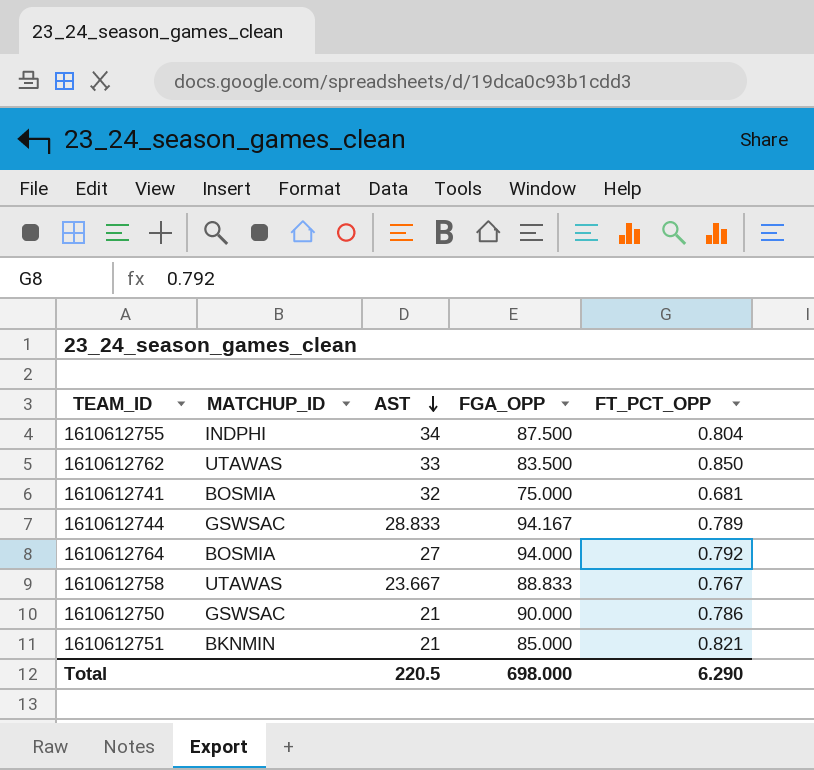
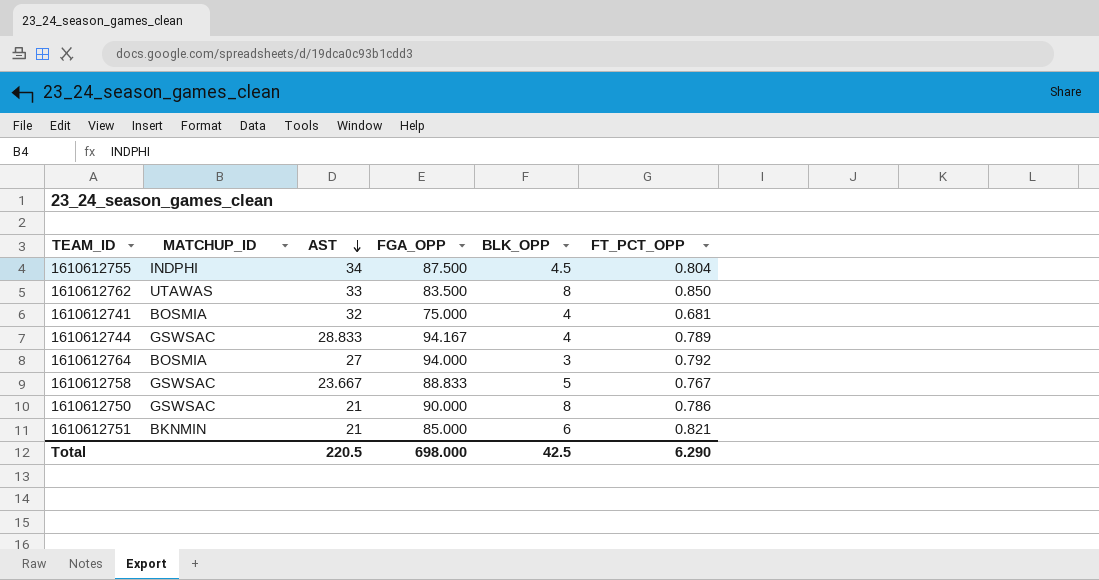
column BLK_OPP | position: none -> 5
1610612758 | MATCHUP_ID: UTAWAS -> GSWSAC

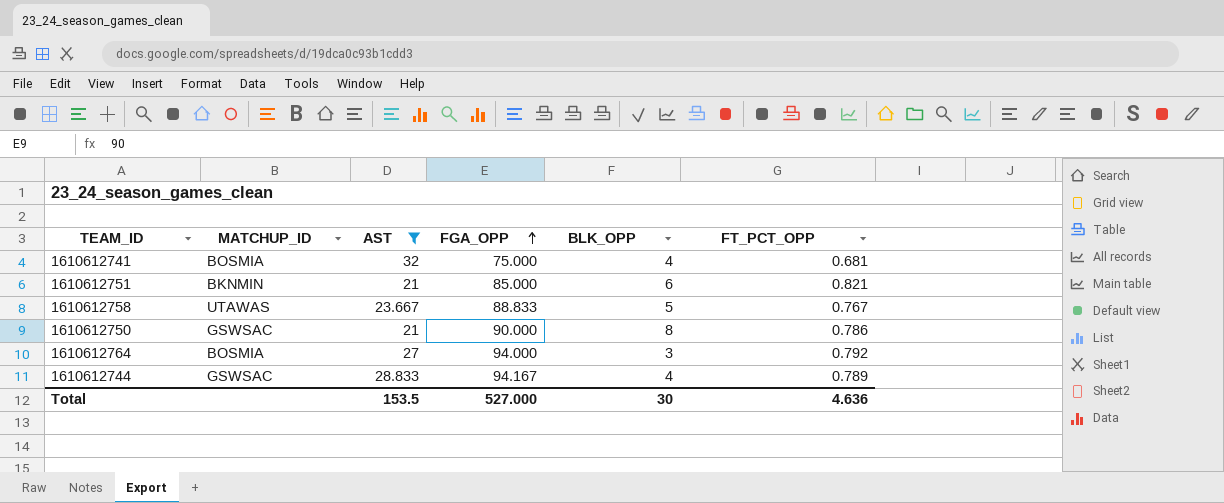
filter: none -> AST <= 32
row order: AST descending -> FGA_OPP ascending
1610612758 | MATCHUP_ID: GSWSAC -> UTAWAS
Total | AST: 220.5 -> 153.5
Total | FGA_OPP: 698.000 -> 527.000
Total | BLK_OPP: 42.5 -> 30
Total | FT_PCT_OPP: 6.290 -> 4.636

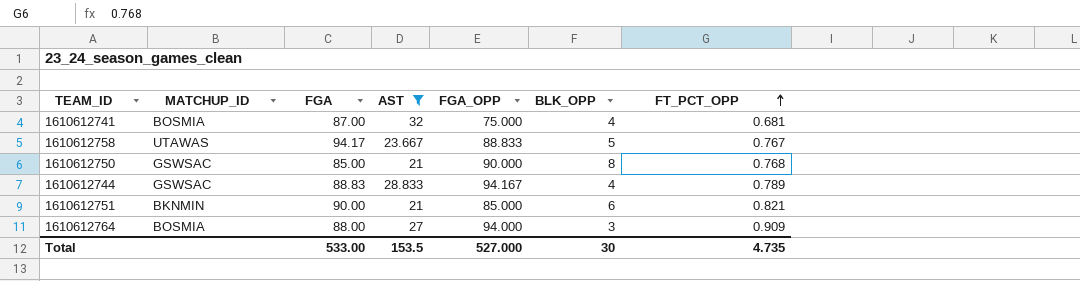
row order: FGA_OPP ascending -> FT_PCT_OPP ascending
column FGA | position: none -> 3
1610612750 | FT_PCT_OPP: 0.786 -> 0.768
1610612764 | FT_PCT_OPP: 0.792 -> 0.909
Total | FT_PCT_OPP: 4.636 -> 4.735

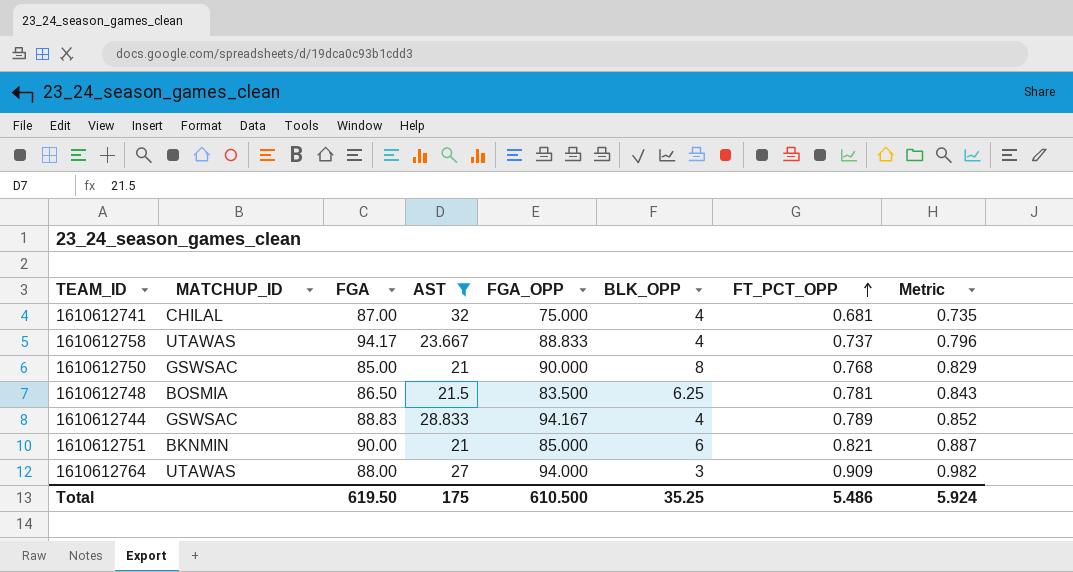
column Metric | formula: none -> [FT_PCT_OPP] * 1.08
1610612741 | MATCHUP_ID: BOSMIA -> CHILAL
1610612758 | BLK_OPP: 5 -> 4
1610612758 | FT_PCT_OPP: 0.767 -> 0.737
row 1610612748: none -> BOSMIA | 86.50 | 21.5 | 83.500 | 6.25 | 0.781 | 0.843
1610612764 | MATCHUP_ID: BOSMIA -> UTAWAS
Total | FGA: 533.00 -> 619.50
Total | AST: 153.5 -> 175
Total | FGA_OPP: 527.000 -> 610.500
Total | BLK_OPP: 30 -> 35.25
Total | FT_PCT_OPP: 4.735 -> 5.486

